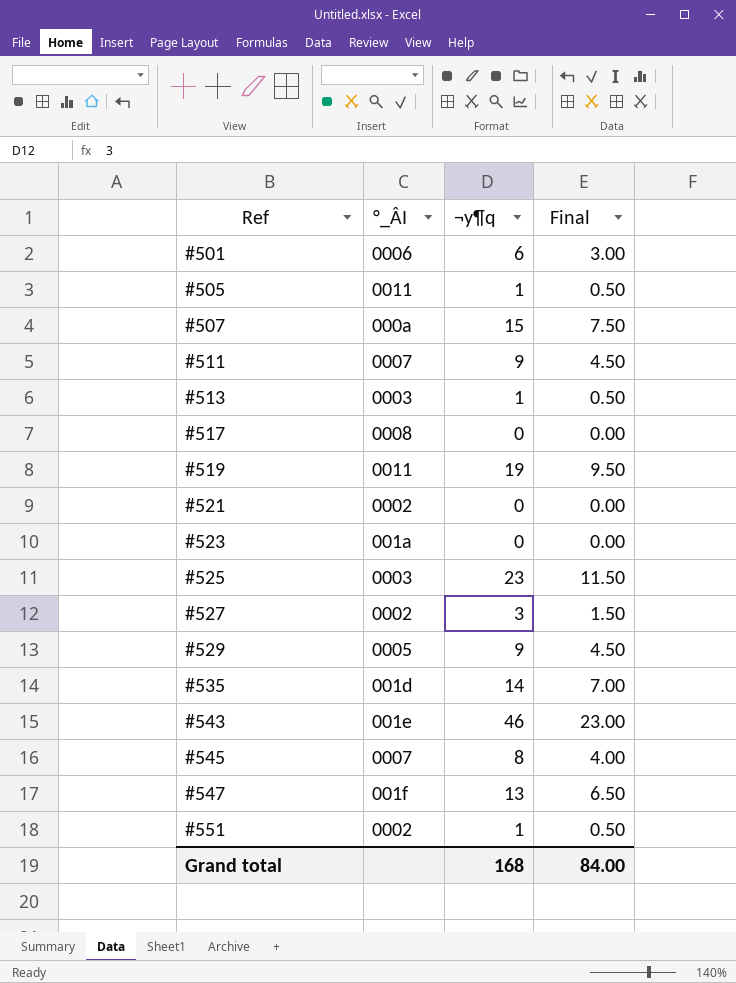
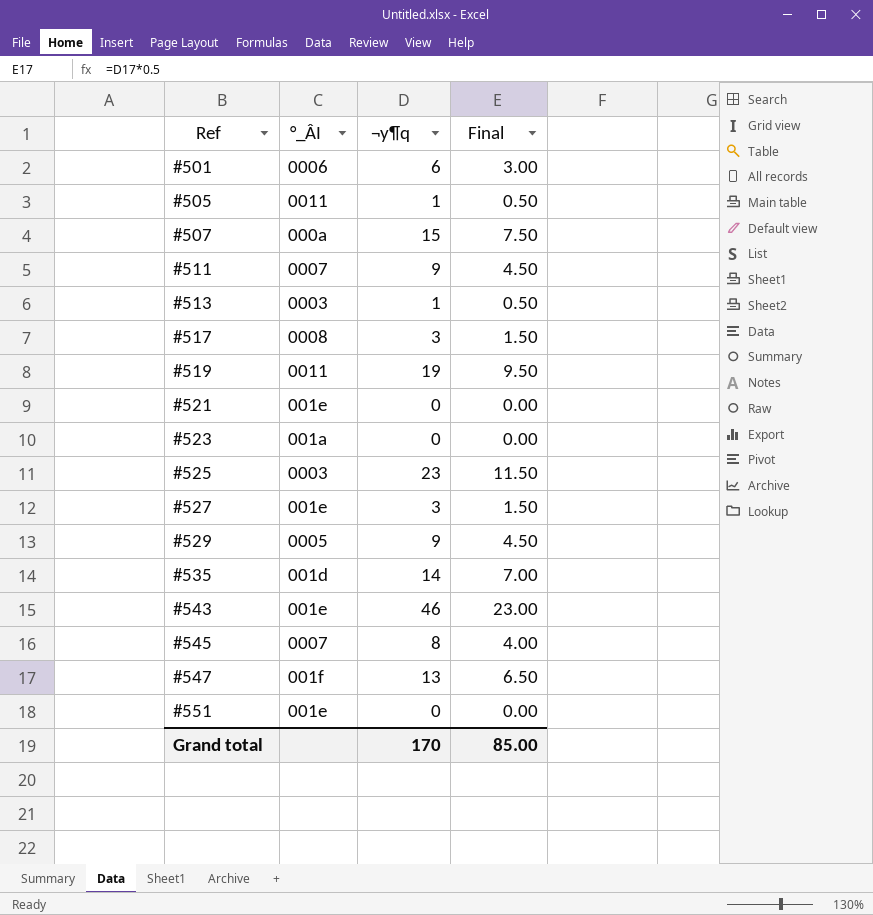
#517 | ¬y¶q: 0 -> 3
#517 | Final: 0.00 -> 1.50
#521 | °_ÂI: 0002 -> 001e
#527 | °_ÂI: 0002 -> 001e
#551 | °_ÂI: 0002 -> 001e
#551 | ¬y¶q: 1 -> 0
#551 | Final: 0.50 -> 0.00
Grand total | ¬y¶q: 168 -> 170
Grand total | Final: 84.00 -> 85.00

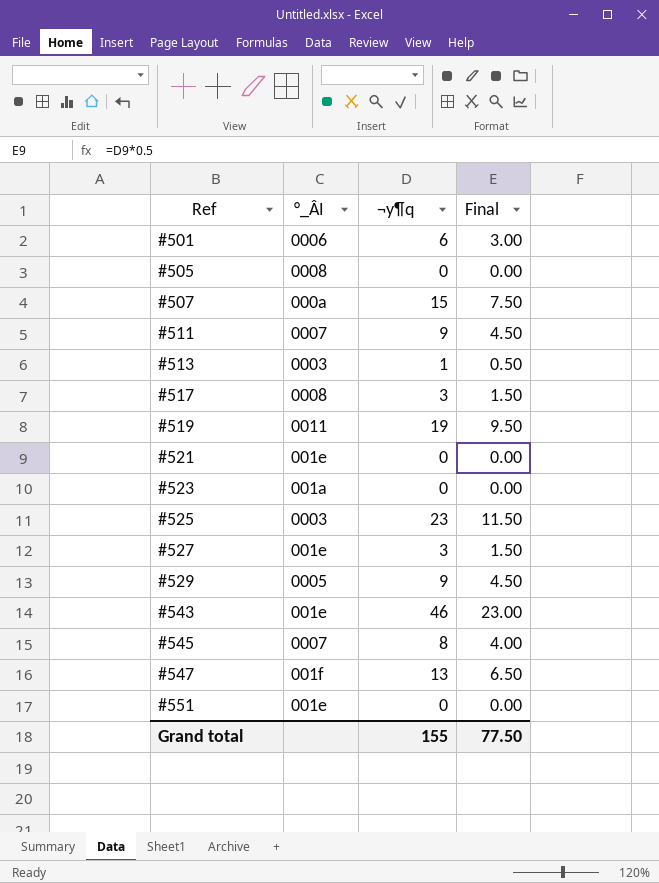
row #535: 001d | 14 | 7.00 -> none
#505 | °_ÂI: 0011 -> 0008
#505 | ¬y¶q: 1 -> 0
#505 | Final: 0.50 -> 0.00
Grand total | ¬y¶q: 170 -> 155
Grand total | Final: 85.00 -> 77.50

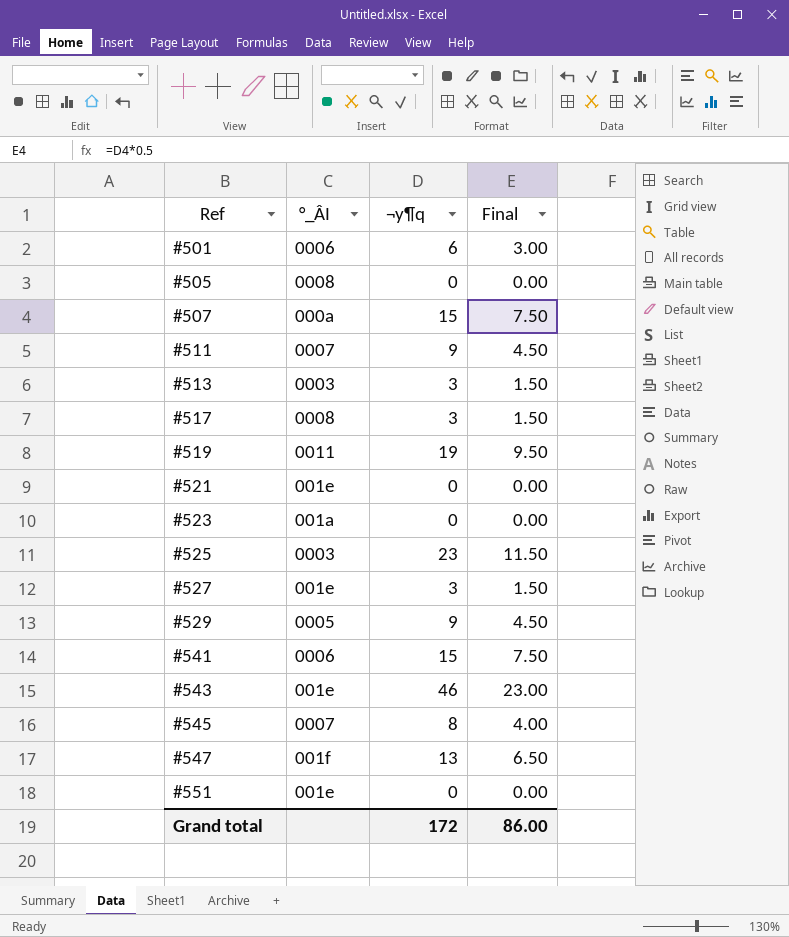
#513 | ¬y¶q: 1 -> 3
#513 | Final: 0.50 -> 1.50
row #541: none -> 0006 | 15 | 7.50
Grand total | ¬y¶q: 155 -> 172
Grand total | Final: 77.50 -> 86.00

